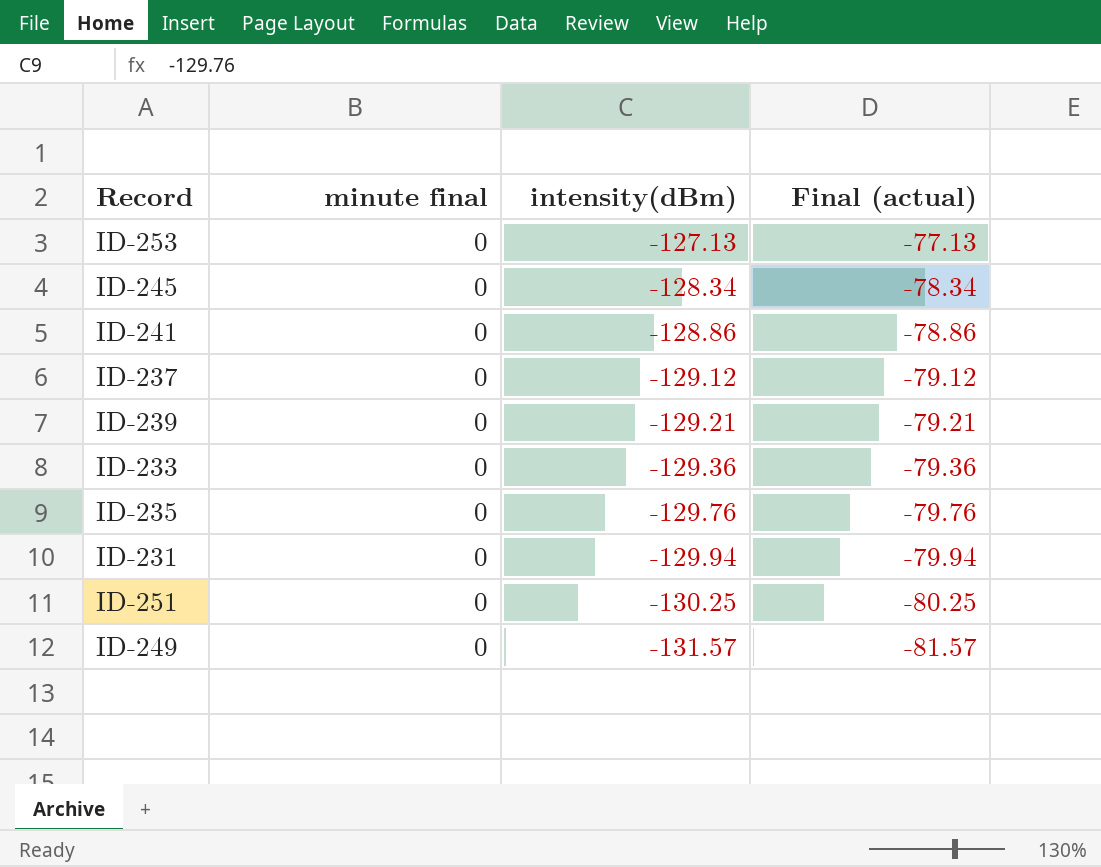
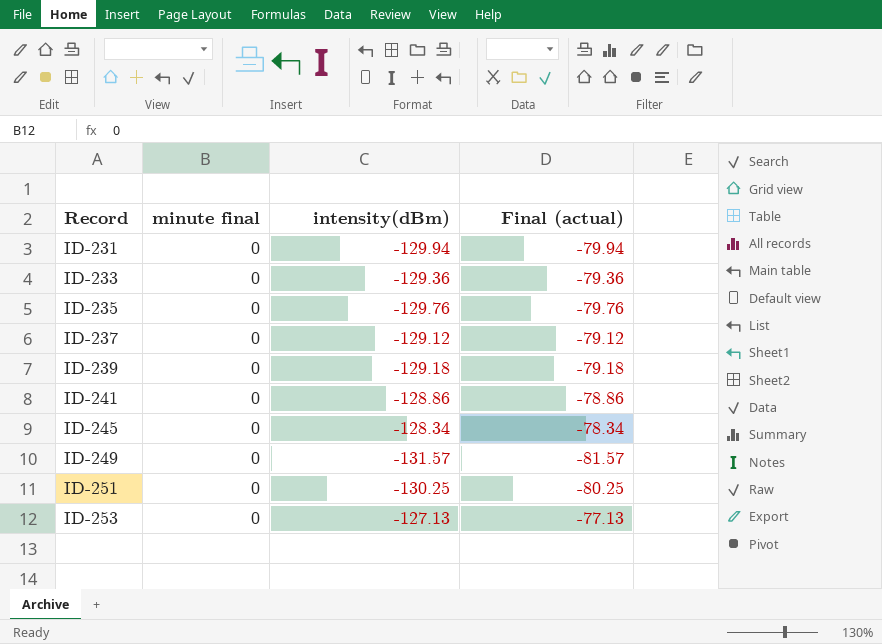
row order: intensity(dBm) descending -> Record ascending
ID-239 | intensity(dBm): -129.21 -> -129.18
ID-239 | Final (actual): -79.21 -> -79.18

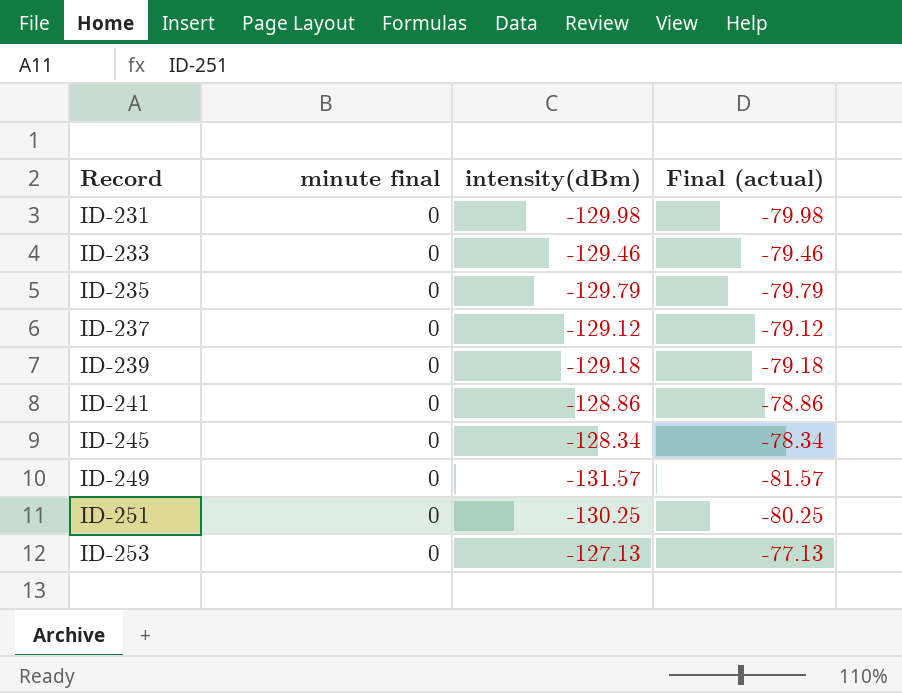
ID-231 | intensity(dBm): -129.94 -> -129.98
ID-231 | Final (actual): -79.94 -> -79.98
ID-233 | intensity(dBm): -129.36 -> -129.46
ID-233 | Final (actual): -79.36 -> -79.46
ID-235 | intensity(dBm): -129.76 -> -129.79
ID-235 | Final (actual): -79.76 -> -79.79

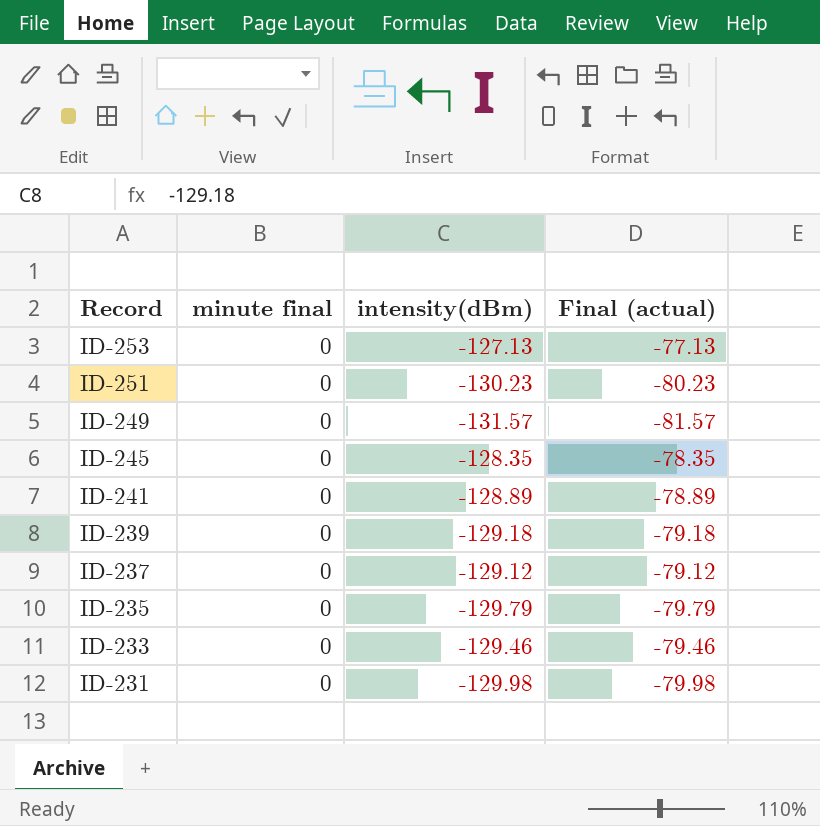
row order: Record ascending -> Record descending
ID-251 | intensity(dBm): -130.25 -> -130.23
ID-251 | Final (actual): -80.25 -> -80.23
ID-245 | intensity(dBm): -128.34 -> -128.35
ID-245 | Final (actual): -78.34 -> -78.35
ID-241 | intensity(dBm): -128.86 -> -128.89
ID-241 | Final (actual): -78.86 -> -78.89

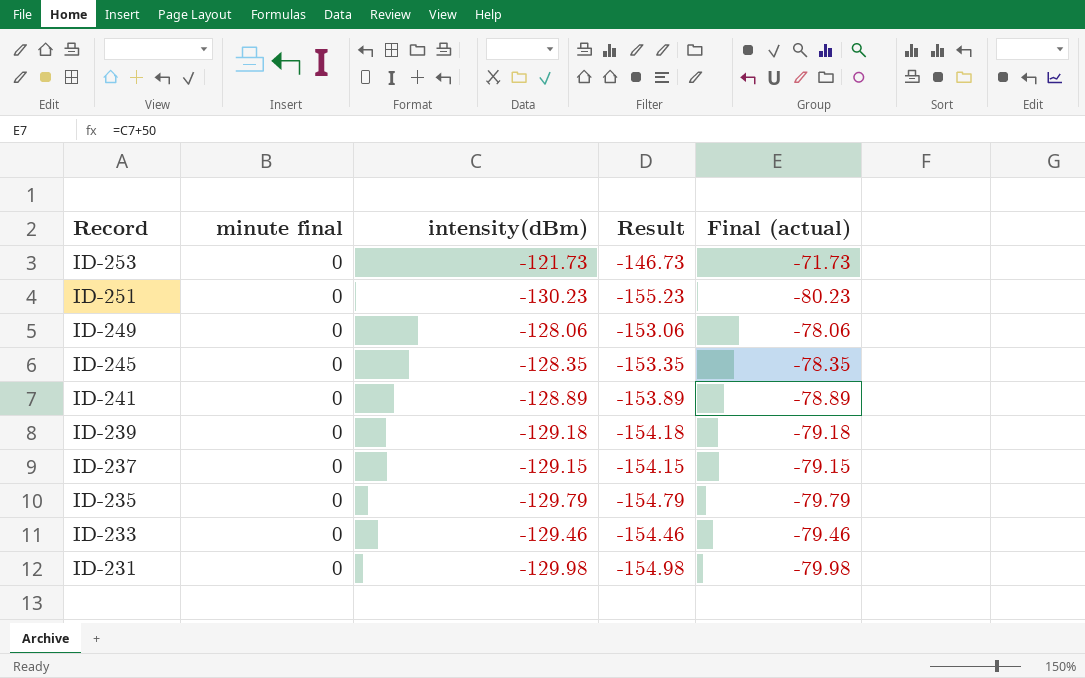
column Result | formula: none -> [intensity(dBm)] - 25
ID-253 | intensity(dBm): -127.13 -> -121.73
ID-253 | Final (actual): -77.13 -> -71.73
ID-249 | intensity(dBm): -131.57 -> -128.06
ID-249 | Final (actual): -81.57 -> -78.06
ID-237 | intensity(dBm): -129.12 -> -129.15
ID-237 | Final (actual): -79.12 -> -79.15

